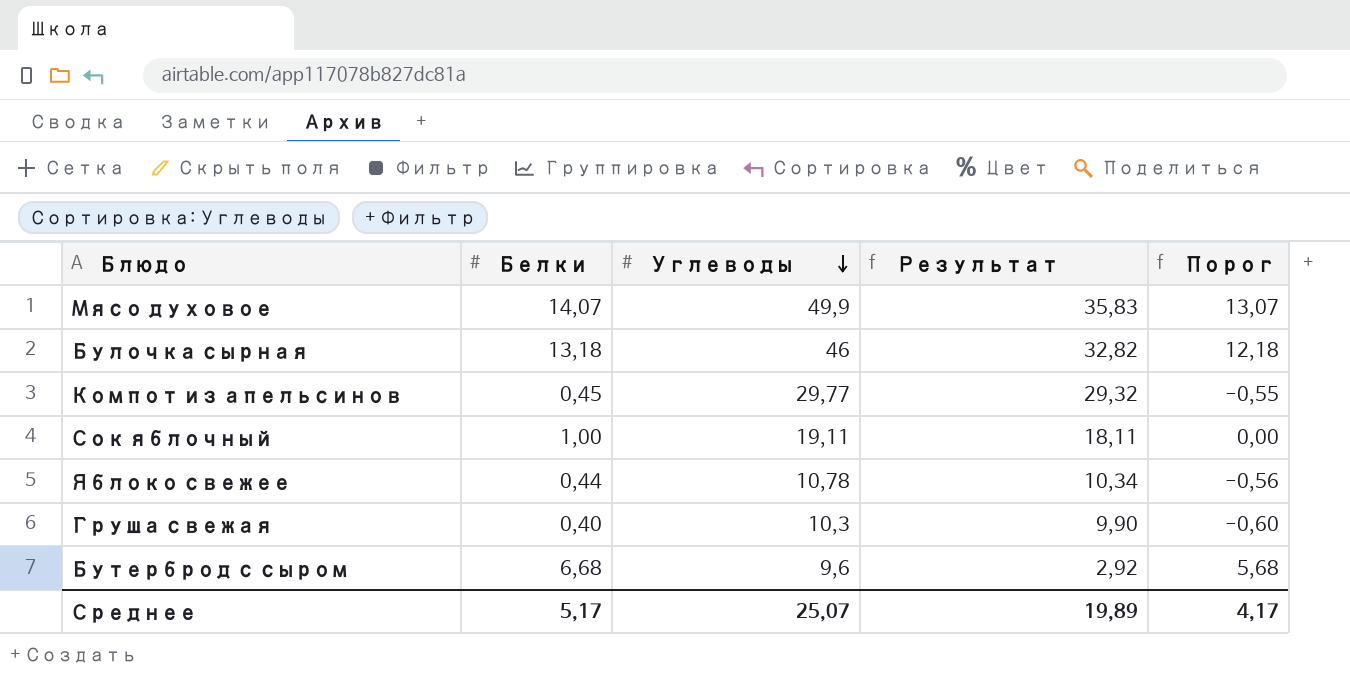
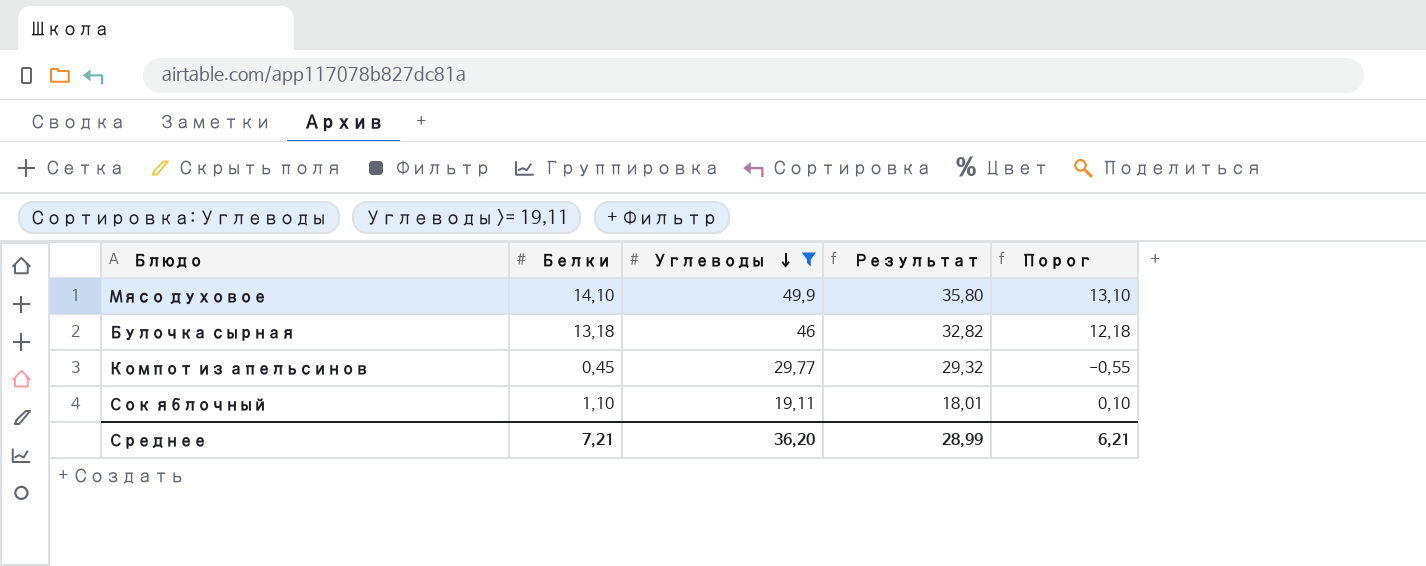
filter: none -> Углеводы >= 19,11
Мясо духовое | Белки: 14,07 -> 14,10
Мясо духовое | Результат: 35,83 -> 35,80
Мясо духовое | Порог: 13,07 -> 13,10
Сок яблочный | Белки: 1,00 -> 1,10
Сок яблочный | Результат: 18,11 -> 18,01
Сок яблочный | Порог: 0,00 -> 0,10
Среднее | Белки: 5,17 -> 7,21
Среднее | Углеводы: 25,07 -> 36,20
Среднее | Результат: 19,89 -> 28,99
Среднее | Порог: 4,17 -> 6,21

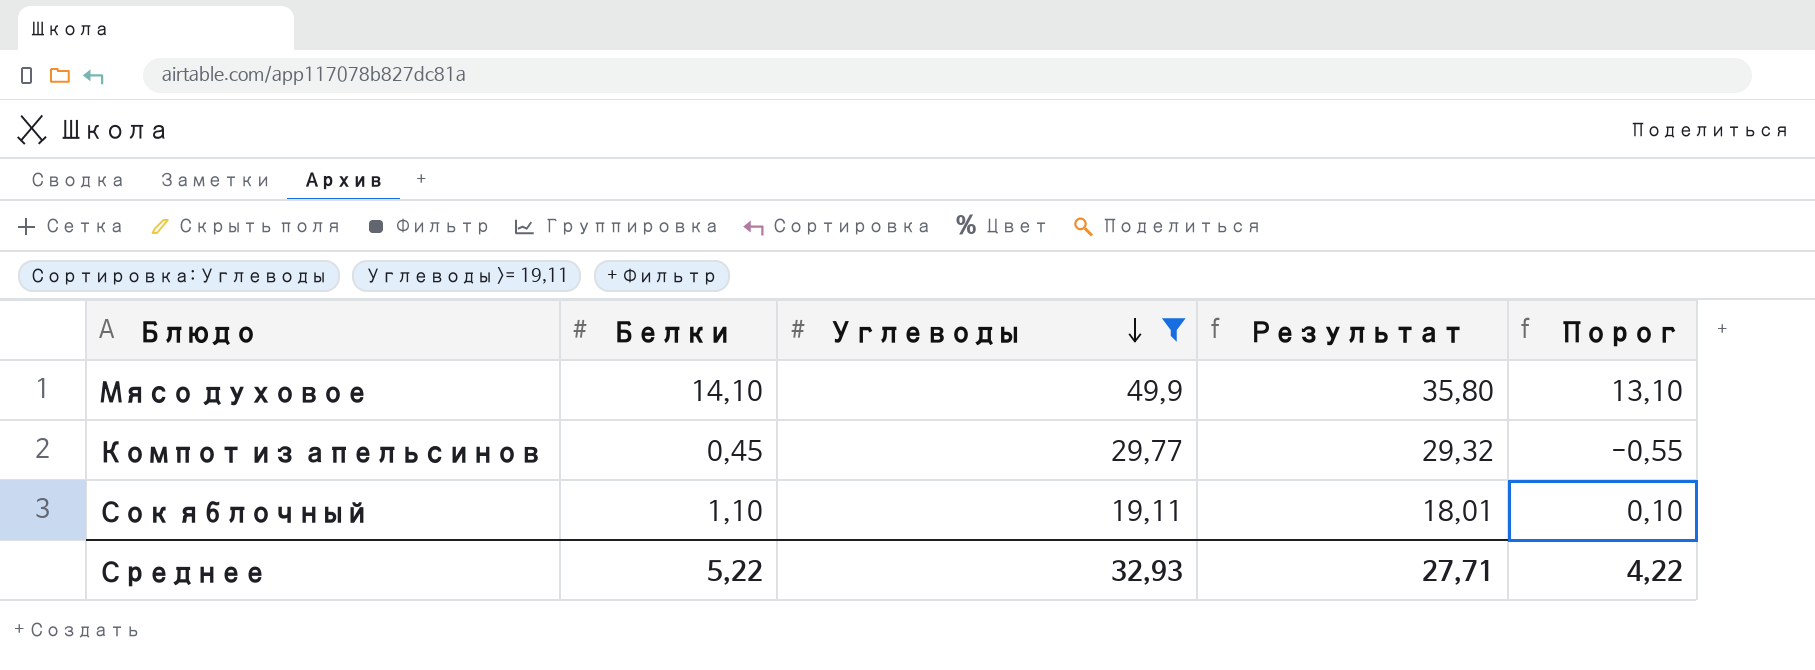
row Булочка сырная: 13,18 | 46 | 32,82 | 12,18 -> none
Среднее | Белки: 7,21 -> 5,22
Среднее | Углеводы: 36,20 -> 32,93
Среднее | Результат: 28,99 -> 27,71
Среднее | Порог: 6,21 -> 4,22

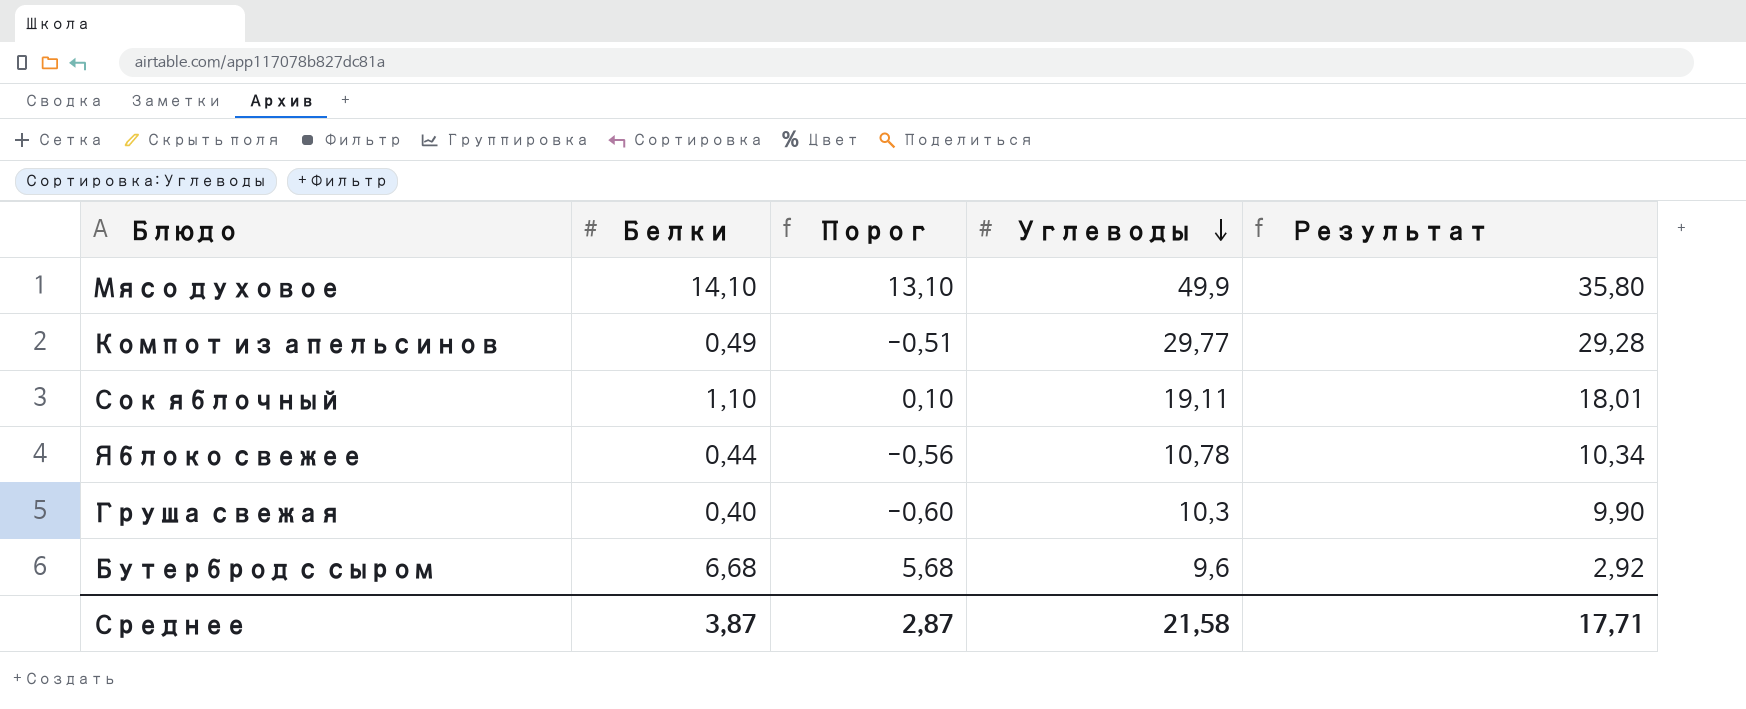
filter: Углеводы >= 19,11 -> none
column Порог | position: 5 -> 3
Компот из апельсинов | Белки: 0,45 -> 0,49
Компот из апельсинов | Порог: -0,55 -> -0,51
Компот из апельсинов | Результат: 29,32 -> 29,28
Среднее | Белки: 5,22 -> 3,87
Среднее | Порог: 4,22 -> 2,87
Среднее | Углеводы: 32,93 -> 21,58
Среднее | Результат: 27,71 -> 17,71

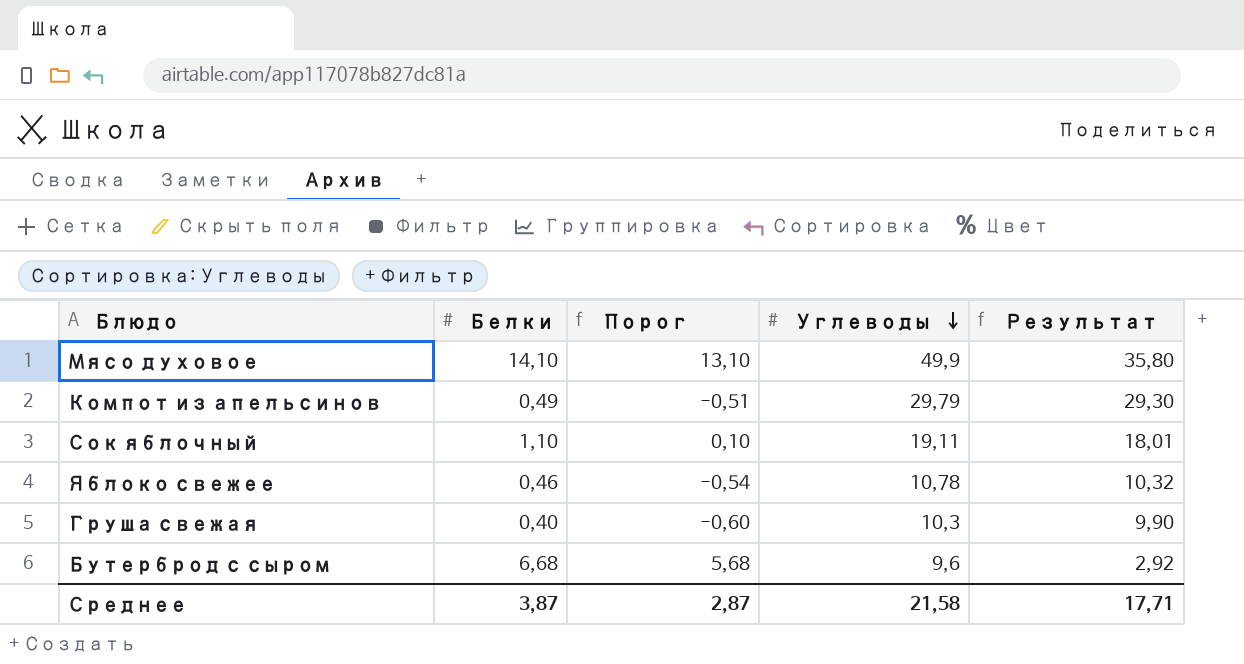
Компот из апельсинов | Углеводы: 29,77 -> 29,79
Компот из апельсинов | Результат: 29,28 -> 29,30
Яблоко свежее | Белки: 0,44 -> 0,46
Яблоко свежее | Порог: -0,56 -> -0,54
Яблоко свежее | Результат: 10,34 -> 10,32

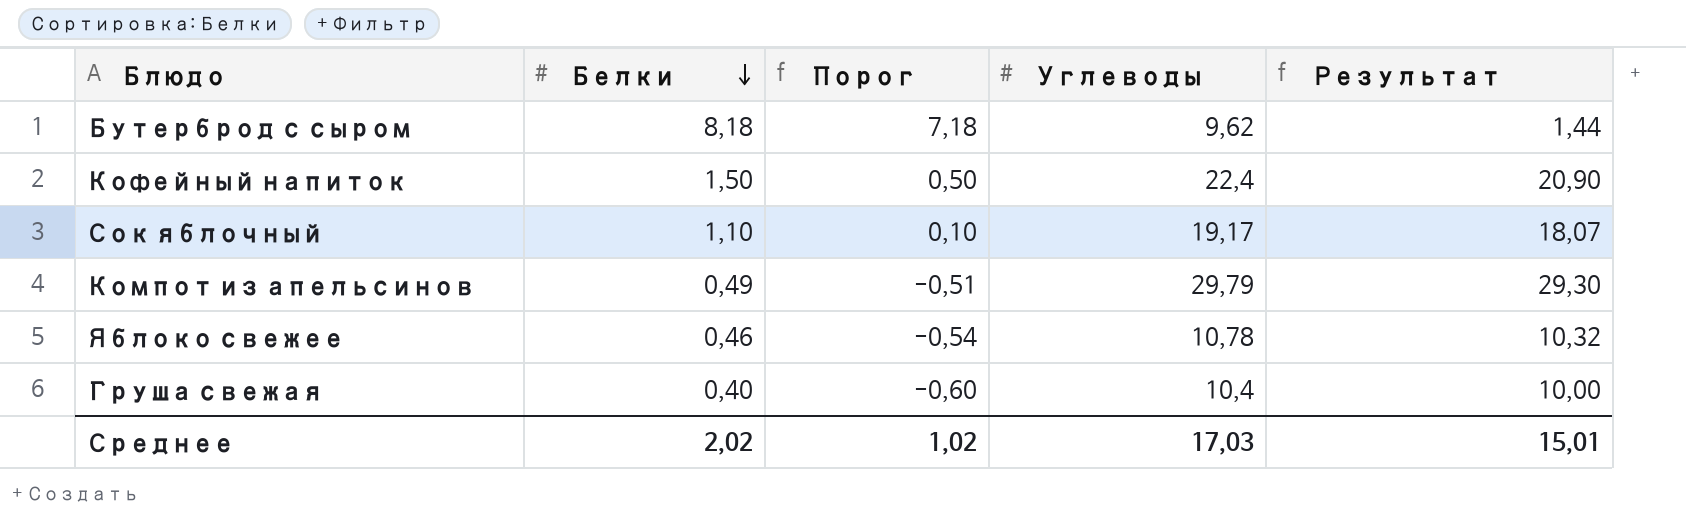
row order: Углеводы descending -> Белки descending
row Мясо духовое: 14,10 | 13,10 | 49,9 | 35,80 -> none
Бутерброд с сыром | Белки: 6,68 -> 8,18
Бутерброд с сыром | Порог: 5,68 -> 7,18
Бутерброд с сыром | Углеводы: 9,6 -> 9,62
Бутерброд с сыром | Результат: 2,92 -> 1,44
row Кофейный напиток: none -> 1,50 | 0,50 | 22,4 | 20,90
Сок яблочный | Углеводы: 19,11 -> 19,17
Сок яблочный | Результат: 18,01 -> 18,07
Груша свежая | Углеводы: 10,3 -> 10,4
Груша свежая | Результат: 9,90 -> 10,00
Среднее | Белки: 3,87 -> 2,02
Среднее | Порог: 2,87 -> 1,02
Среднее | Углеводы: 21,58 -> 17,03
Среднее | Результат: 17,71 -> 15,01

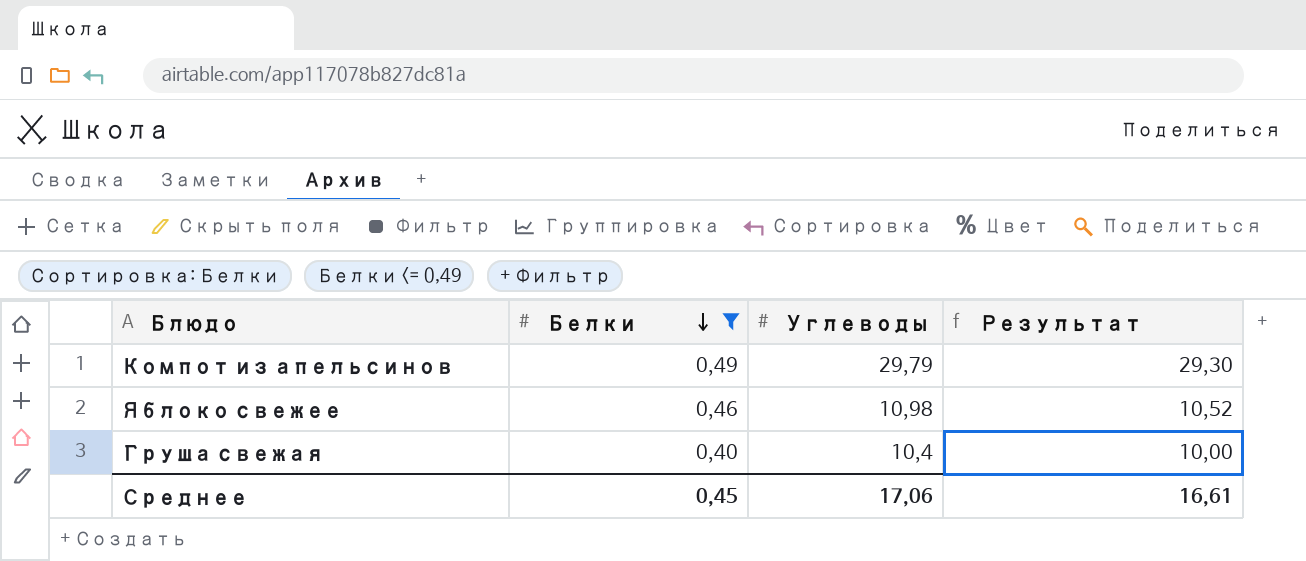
filter: none -> Белки <= 0,49
column Порог | formula: [Белки] - 1 -> none
Яблоко свежее | Углеводы: 10,78 -> 10,98
Яблоко свежее | Результат: 10,32 -> 10,52
Среднее | Белки: 2,02 -> 0,45
Среднее | Углеводы: 17,03 -> 17,06
Среднее | Результат: 15,01 -> 16,61

